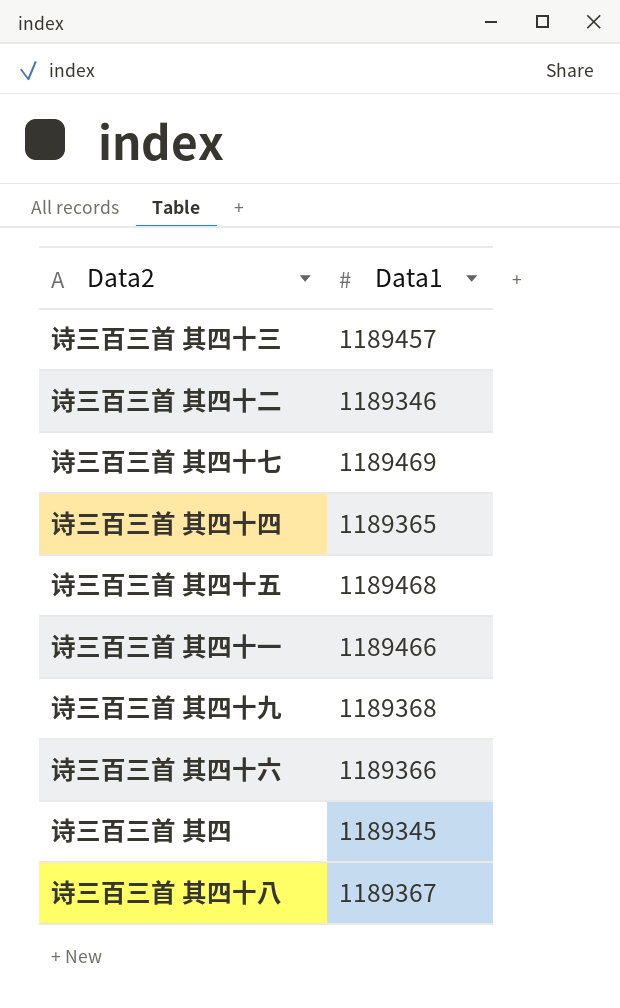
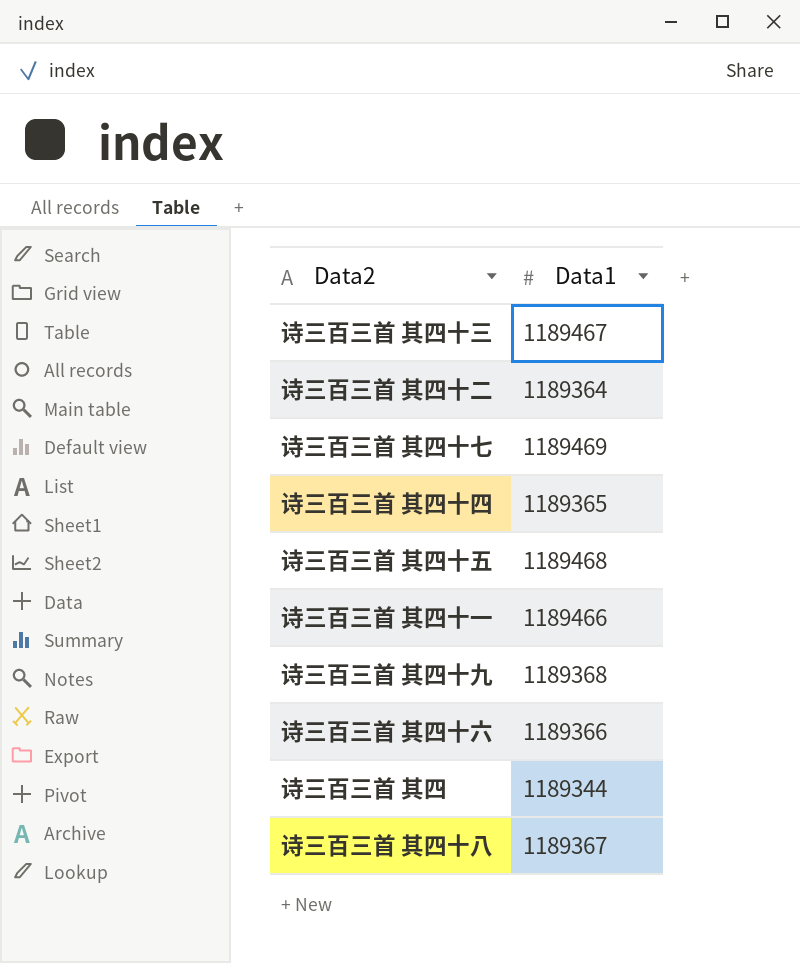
诗三百三首 其四十三 | Data1: 1189457 -> 1189467
诗三百三首 其四十二 | Data1: 1189346 -> 1189364
诗三百三首 其四 | Data1: 1189345 -> 1189344

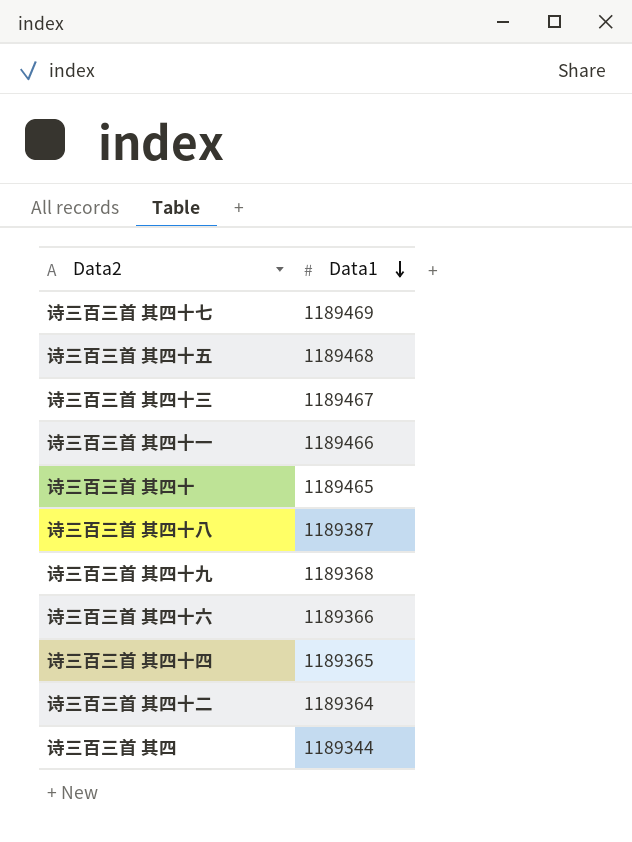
row order: none -> Data1 descending
row 诗三百三首 其四十: none -> 1189465
诗三百三首 其四十八 | Data1: 1189367 -> 1189387

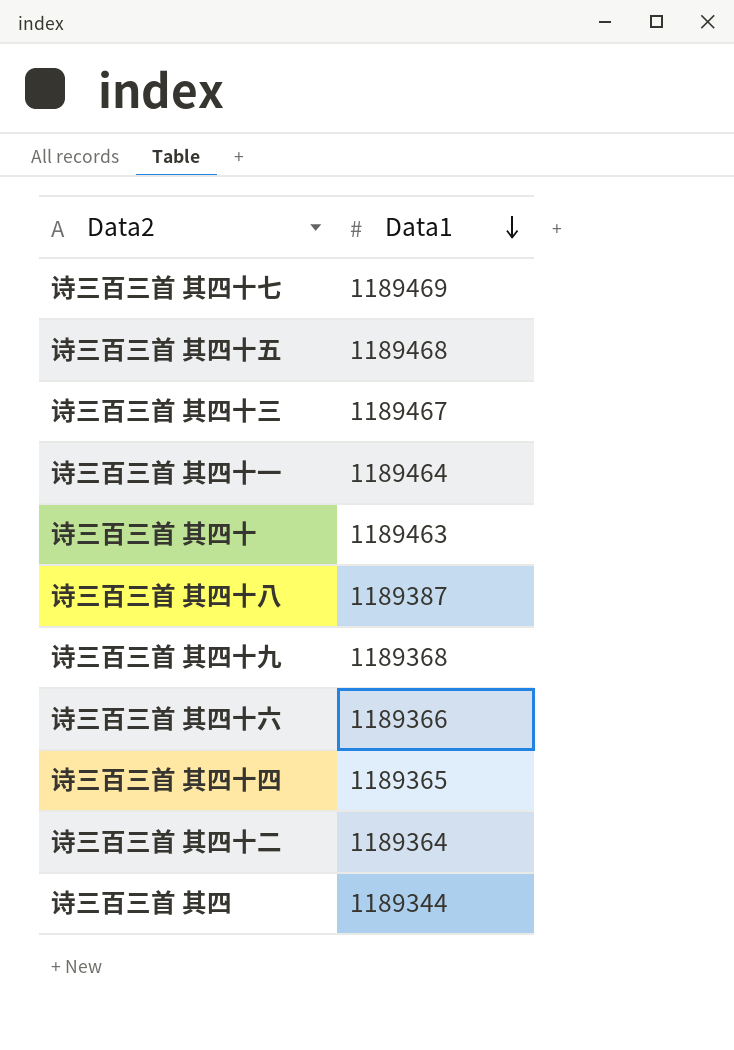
诗三百三首 其四十一 | Data1: 1189466 -> 1189464
诗三百三首 其四十 | Data1: 1189465 -> 1189463

